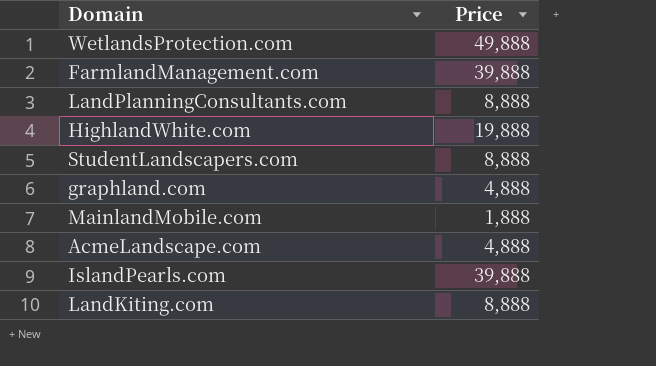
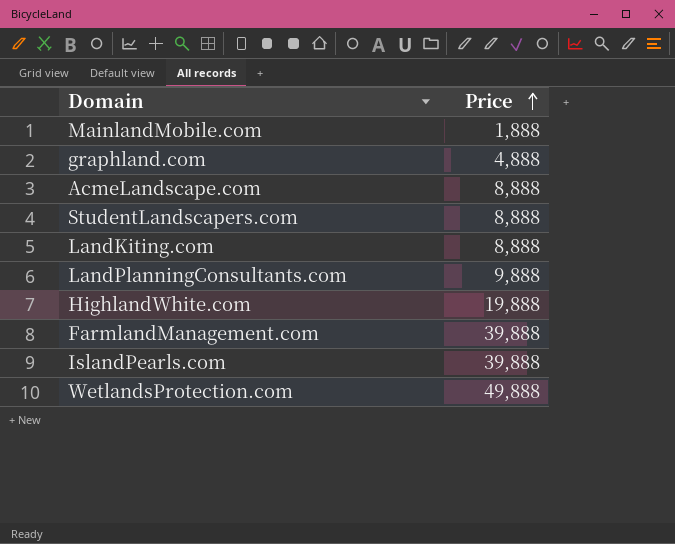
row order: none -> Price ascending
AcmeLandscape.com | Price: 4,888 -> 8,888
LandPlanningConsultants.com | Price: 8,888 -> 9,888

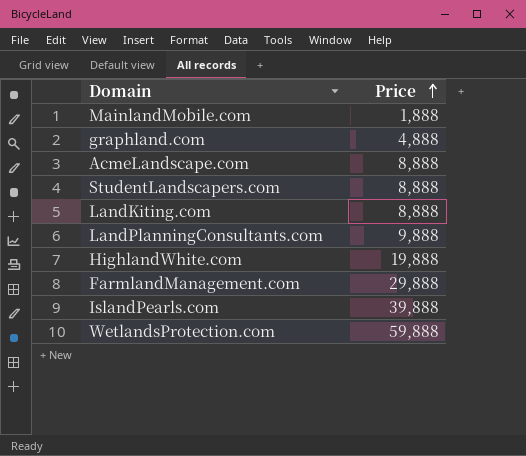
FarmlandManagement.com | Price: 39,888 -> 29,888
WetlandsProtection.com | Price: 49,888 -> 59,888

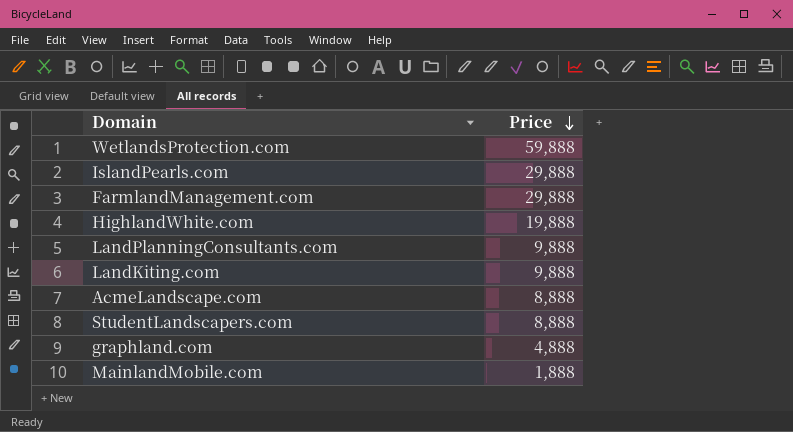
row order: Price ascending -> Price descending
IslandPearls.com | Price: 39,888 -> 29,888
LandKiting.com | Price: 8,888 -> 9,888

